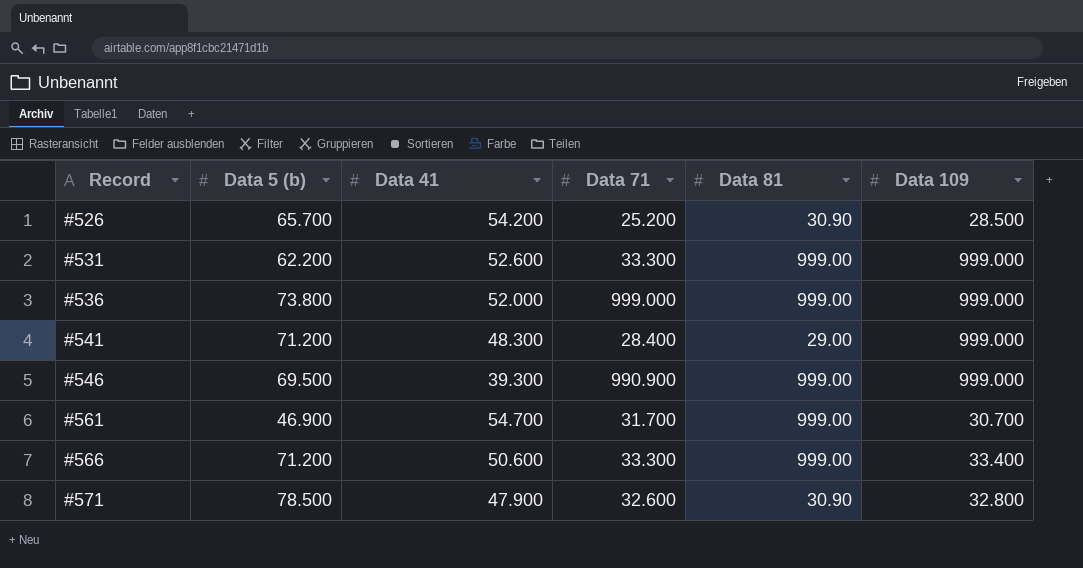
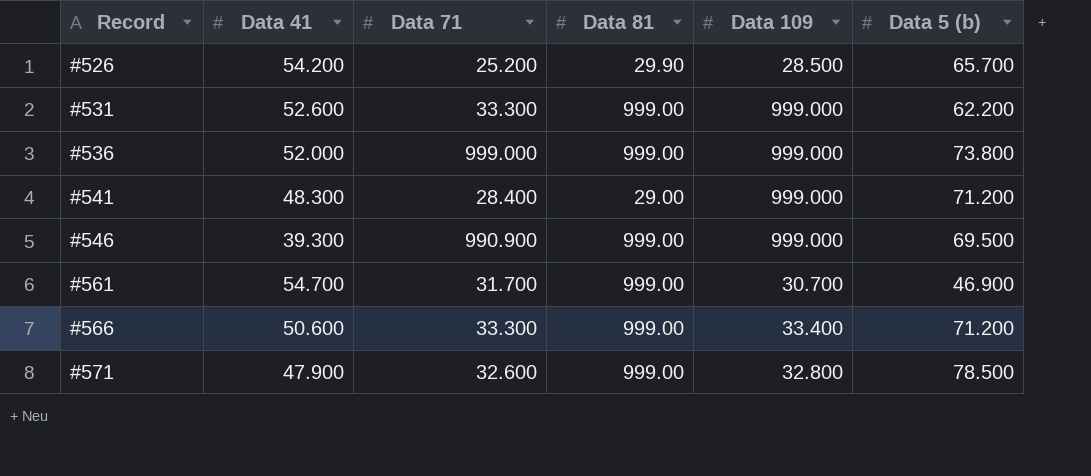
column Data 5 (b) | position: 2 -> 6
#526 | Data 81: 30.90 -> 29.90
#571 | Data 81: 30.90 -> 999.00

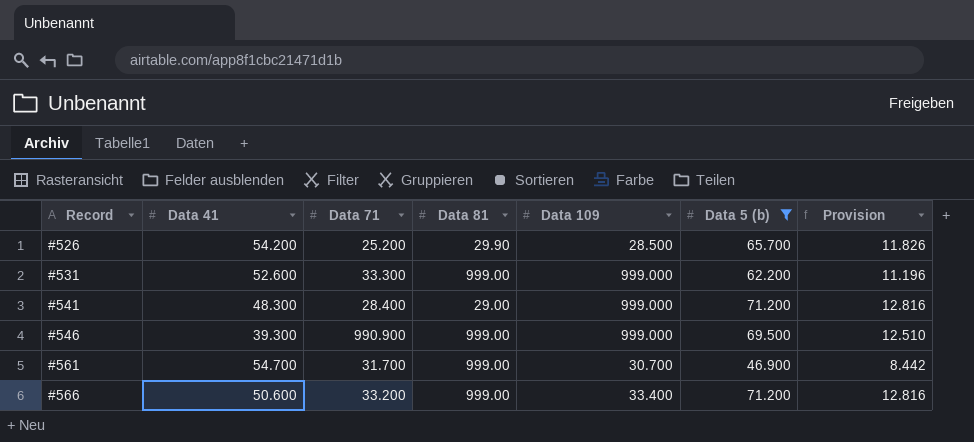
filter: none -> Data 5 (b) <= 71.200
column Provision | formula: none -> [Data 5 (b)] * 0.18
#566 | Data 71: 33.300 -> 33.200

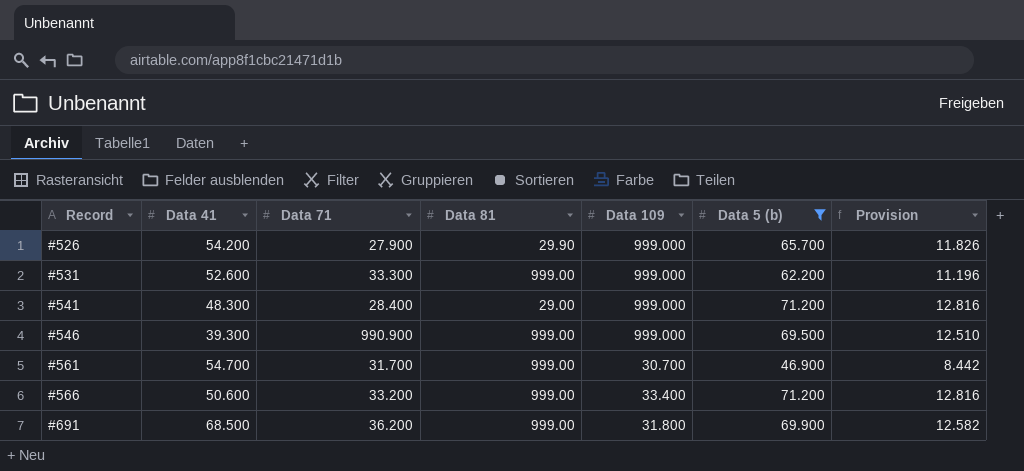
#526 | Data 71: 25.200 -> 27.900
#526 | Data 109: 28.500 -> 999.000
row #691: none -> 68.500 | 36.200 | 999.00 | 31.800 | 69.900 | 12.582

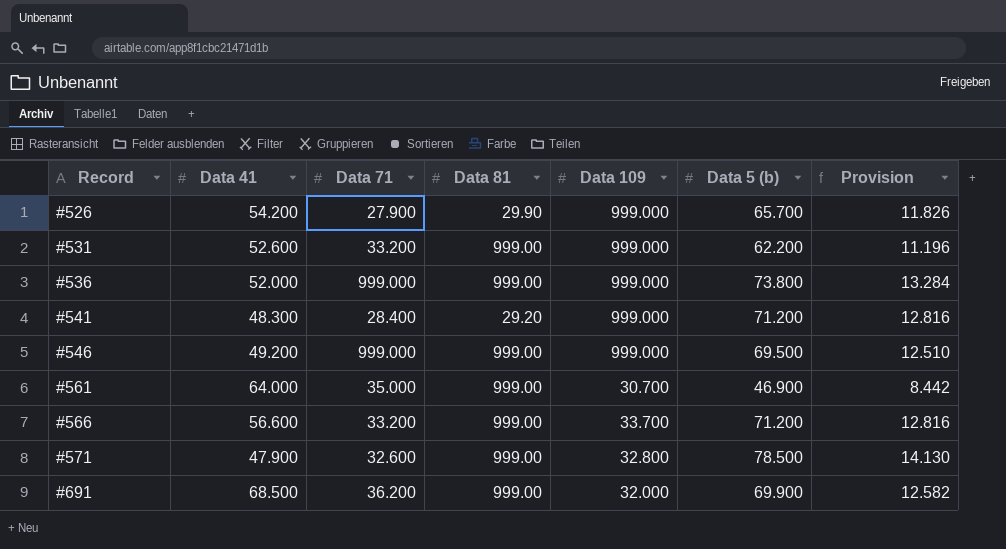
filter: Data 5 (b) <= 71.200 -> none
#531 | Data 71: 33.300 -> 33.200
#541 | Data 81: 29.00 -> 29.20
#546 | Data 41: 39.300 -> 49.200
#546 | Data 71: 990.900 -> 999.000
#561 | Data 41: 54.700 -> 64.000
#561 | Data 71: 31.700 -> 35.000
#566 | Data 41: 50.600 -> 56.600
#566 | Data 109: 33.400 -> 33.700
#691 | Data 109: 31.800 -> 32.000

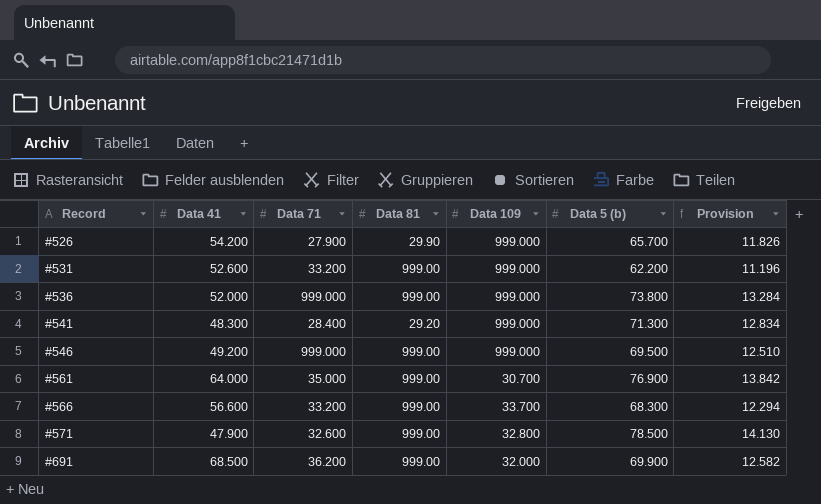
#541 | Data 5 (b): 71.200 -> 71.300
#541 | Provision: 12.816 -> 12.834
#561 | Data 5 (b): 46.900 -> 76.900
#561 | Provision: 8.442 -> 13.842
#566 | Data 5 (b): 71.200 -> 68.300
#566 | Provision: 12.816 -> 12.294

